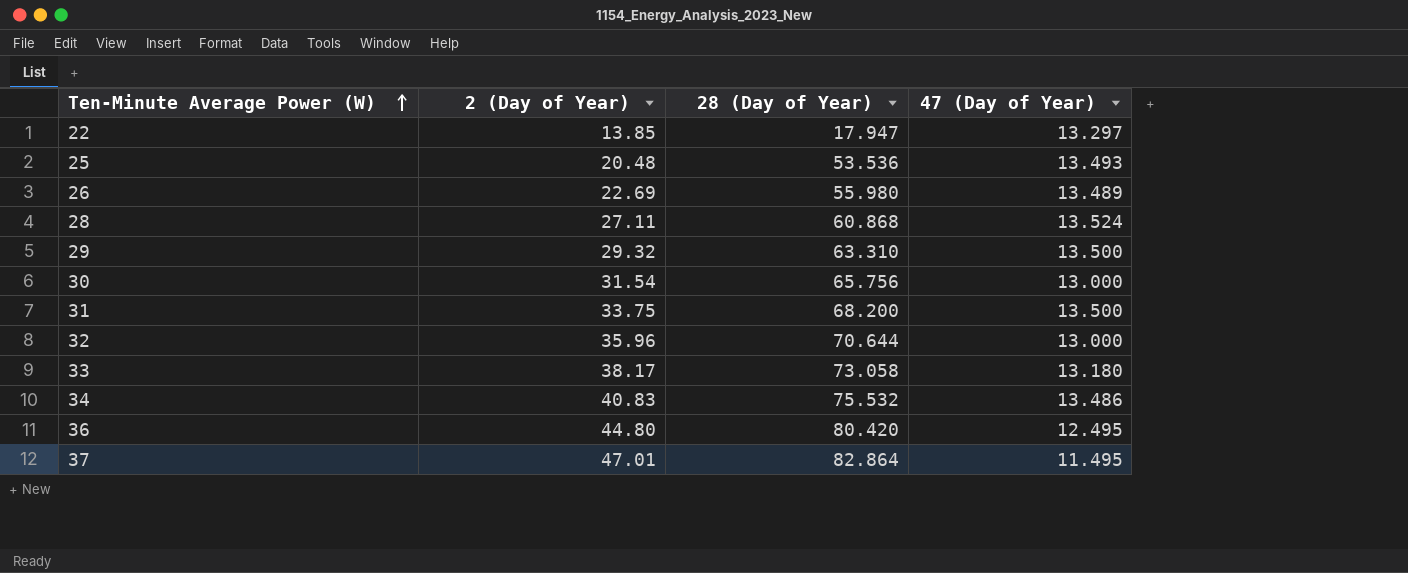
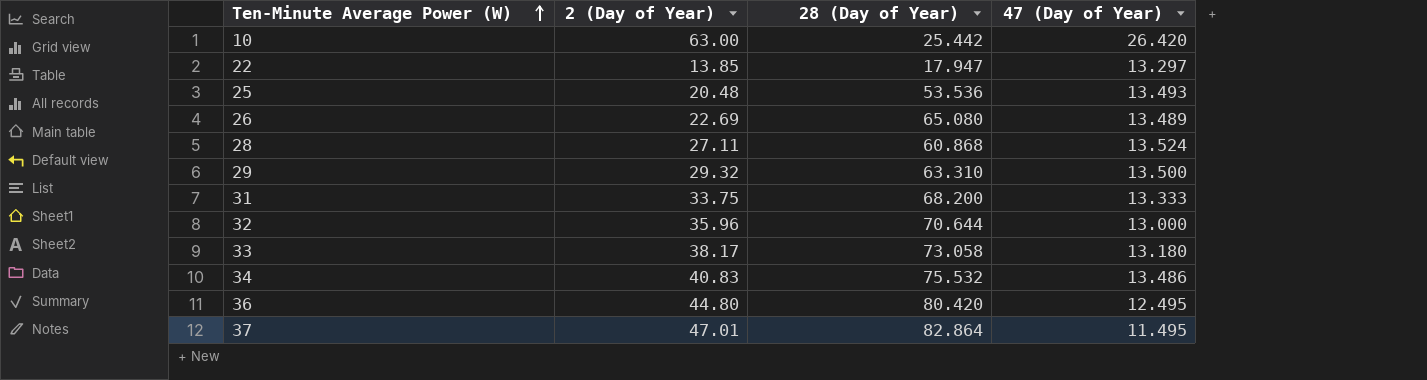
row 30: 31.54 | 65.756 | 13.000 -> none
row 10: none -> 63.00 | 25.442 | 26.420
26 | 28 (Day of Year): 55.980 -> 65.080
31 | 47 (Day of Year): 13.500 -> 13.333

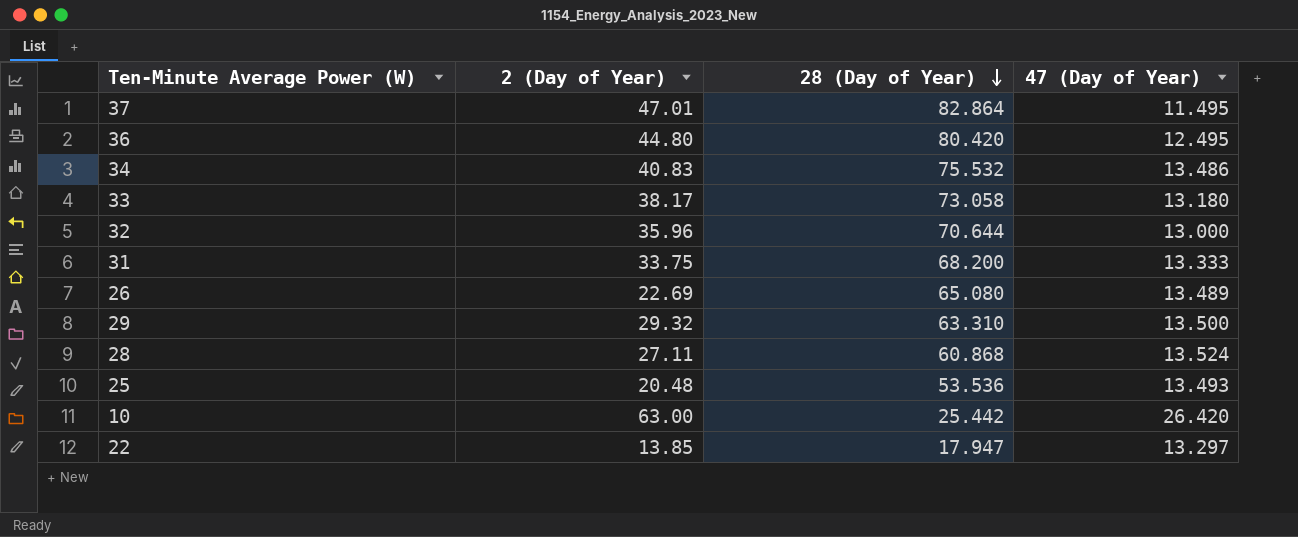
row order: Ten-Minute Average Power (W) ascending -> 28 (Day of Year) descending

